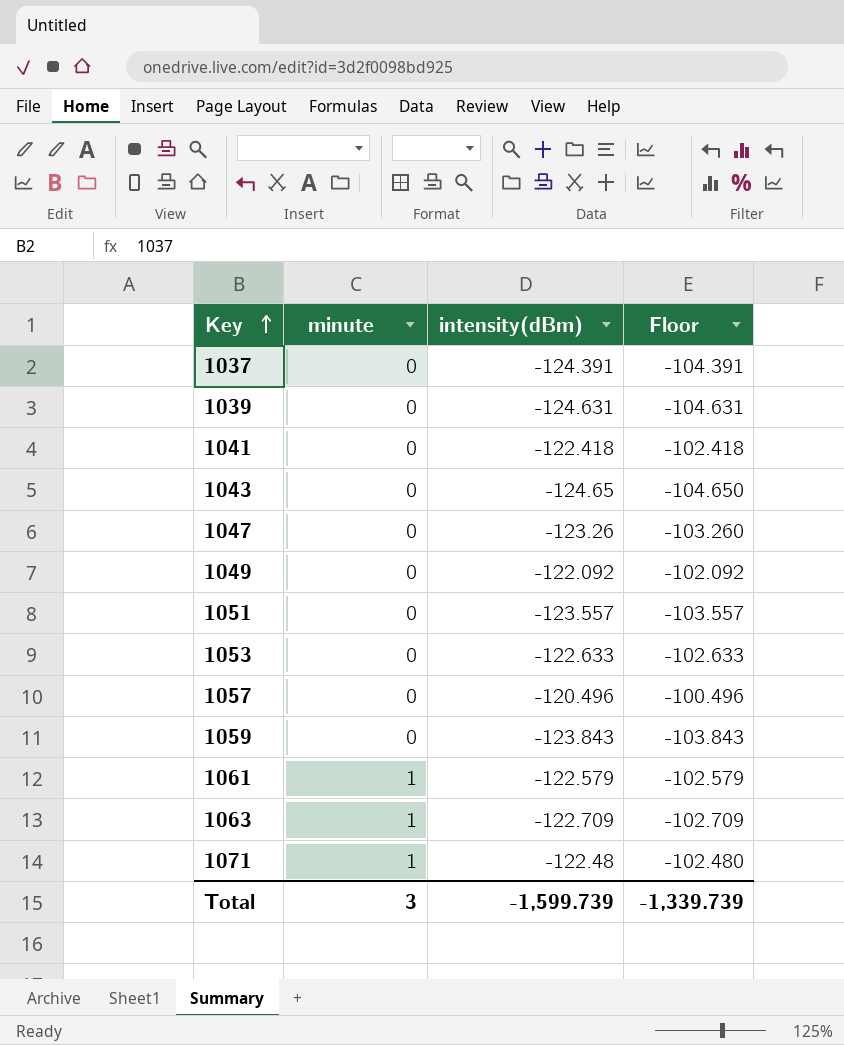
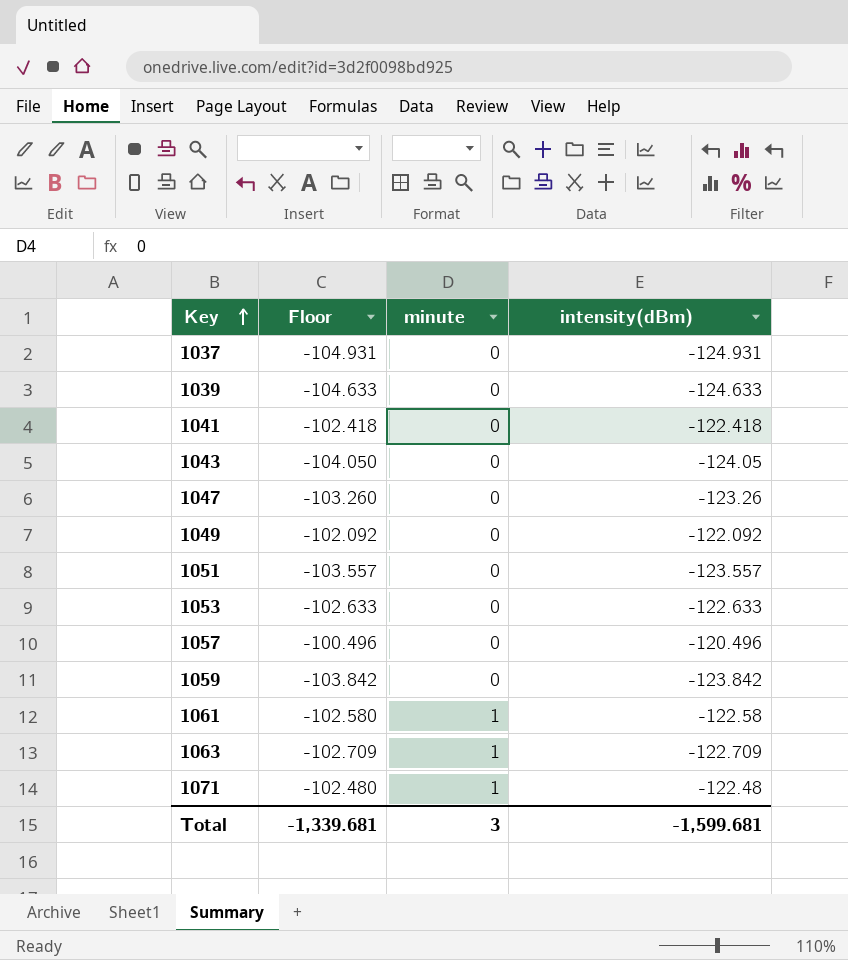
column Floor | position: 4 -> 2
1037 | Floor: -104.391 -> -104.931
1037 | intensity(dBm): -124.391 -> -124.931
1039 | Floor: -104.631 -> -104.633
1039 | intensity(dBm): -124.631 -> -124.633
1043 | Floor: -104.650 -> -104.050
1043 | intensity(dBm): -124.65 -> -124.05
1059 | Floor: -103.843 -> -103.842
1059 | intensity(dBm): -123.843 -> -123.842
1061 | Floor: -102.579 -> -102.580
1061 | intensity(dBm): -122.579 -> -122.58
Total | Floor: -1,339.739 -> -1,339.681
Total | intensity(dBm): -1,599.739 -> -1,599.681

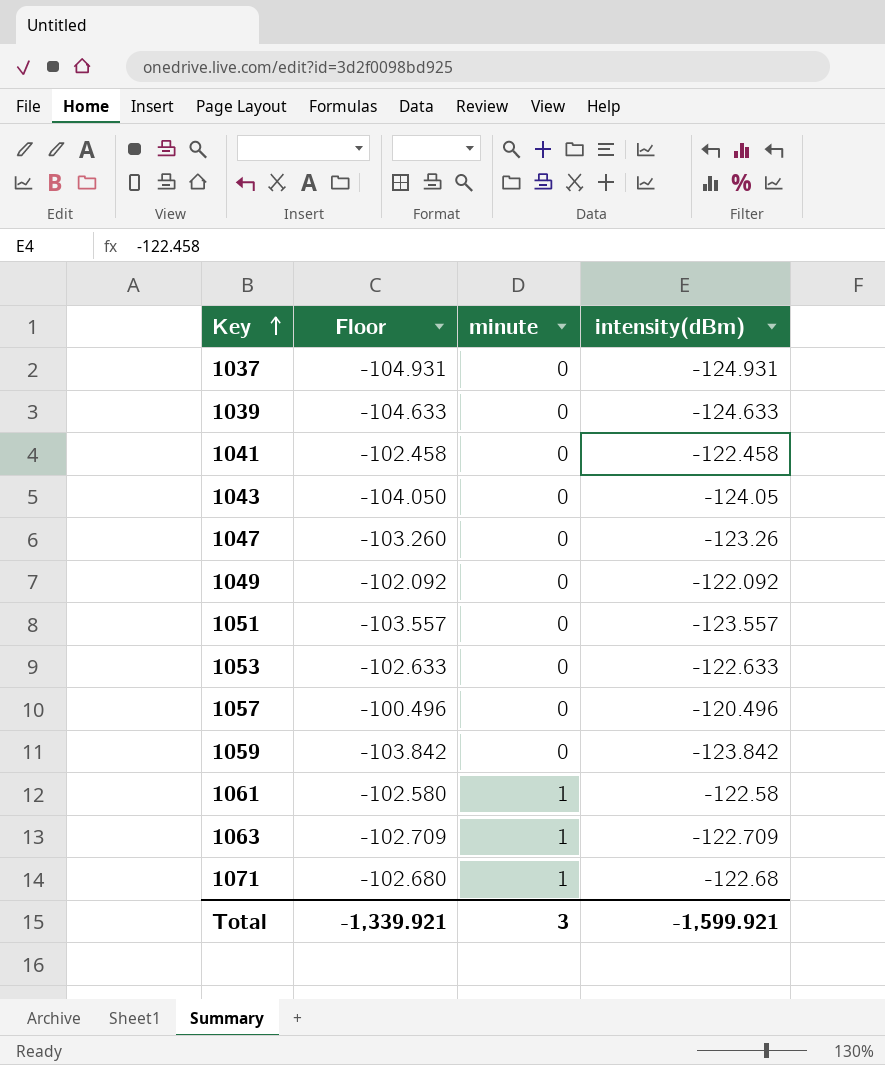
1041 | Floor: -102.418 -> -102.458
1041 | intensity(dBm): -122.418 -> -122.458
1071 | Floor: -102.480 -> -102.680
1071 | intensity(dBm): -122.48 -> -122.68
Total | Floor: -1,339.681 -> -1,339.921
Total | intensity(dBm): -1,599.681 -> -1,599.921

